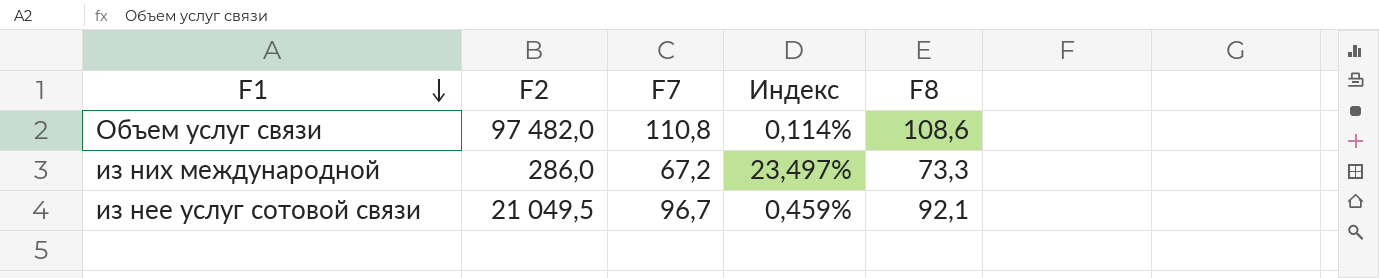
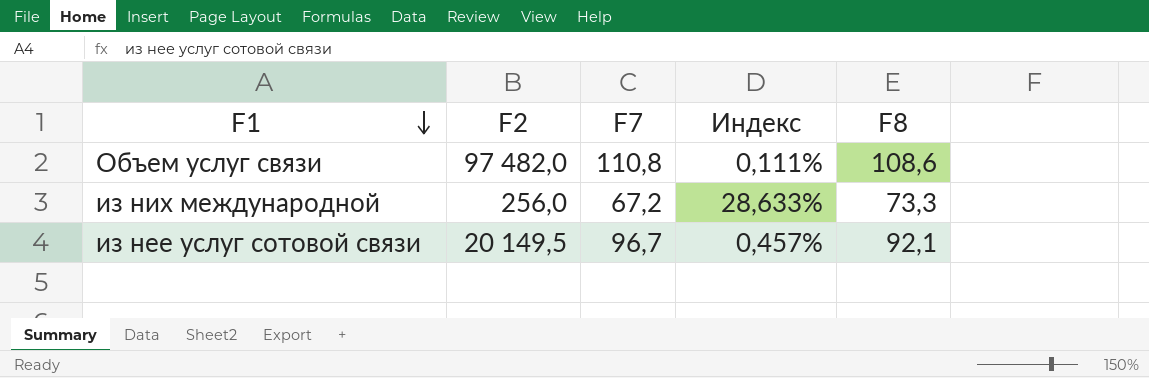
column Индекс | formula: [F7] / [F2] -> [F8] / [F2]
из них международной | F2: 286,0 -> 256,0
из нее услуг сотовой связи | F2: 21 049,5 -> 20 149,5

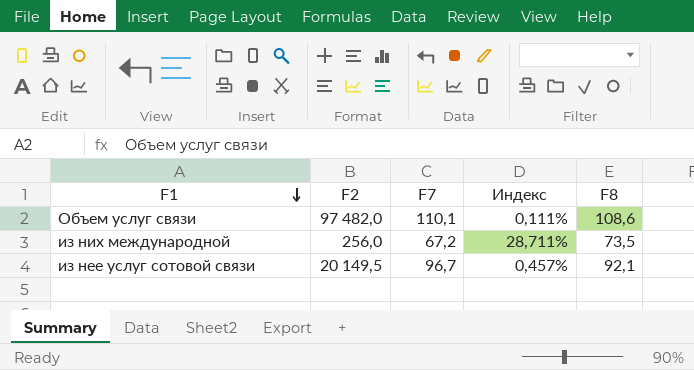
Объем услуг связи | F7: 110,8 -> 110,1
из них международной | Индекс: 28,633% -> 28,711%
из них международной | F8: 73,3 -> 73,5

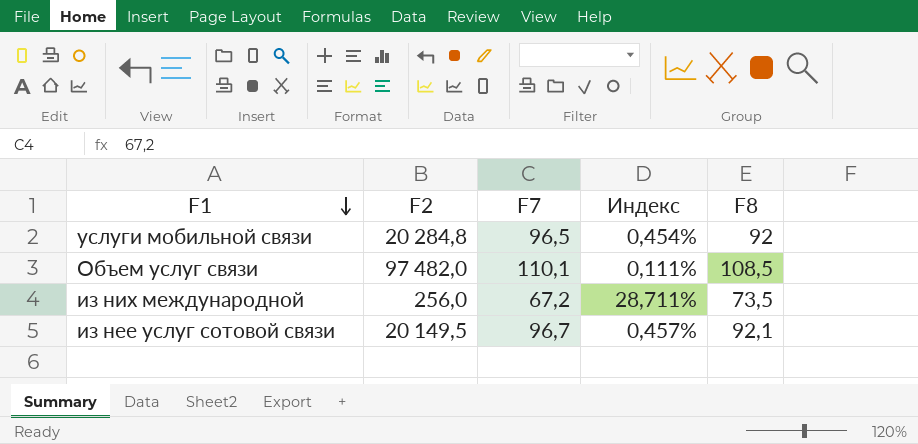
row услуги мобильной связи: none -> 20 284,8 | 96,5 | 0,454% | 92
Объем услуг связи | F8: 108,6 -> 108,5

